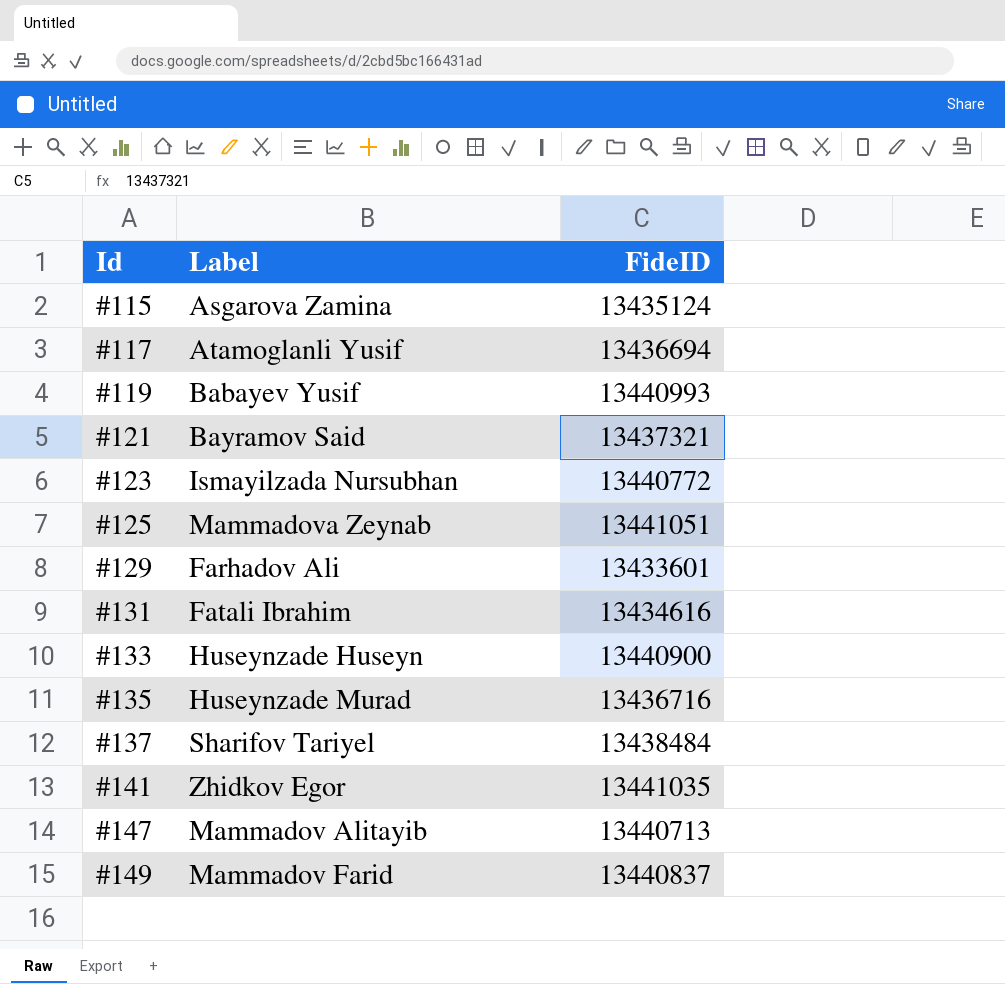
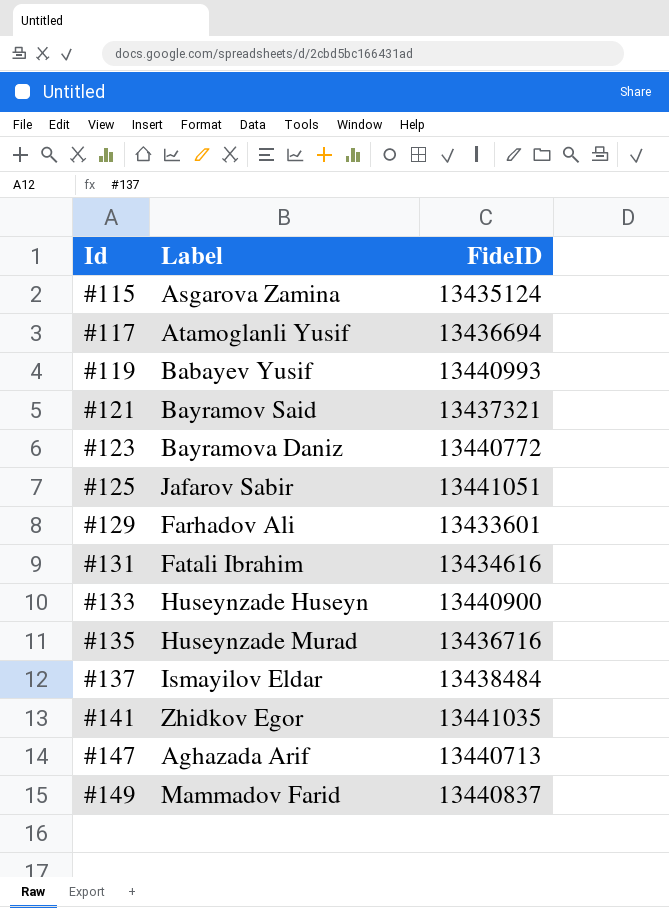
#123 | Label: Ismayilzada Nursubhan -> Bayramova Daniz
#125 | Label: Mammadova Zeynab -> Jafarov Sabir
#137 | Label: Sharifov Tariyel -> Ismayilov Eldar
#147 | Label: Mammadov Alitayib -> Aghazada Arif

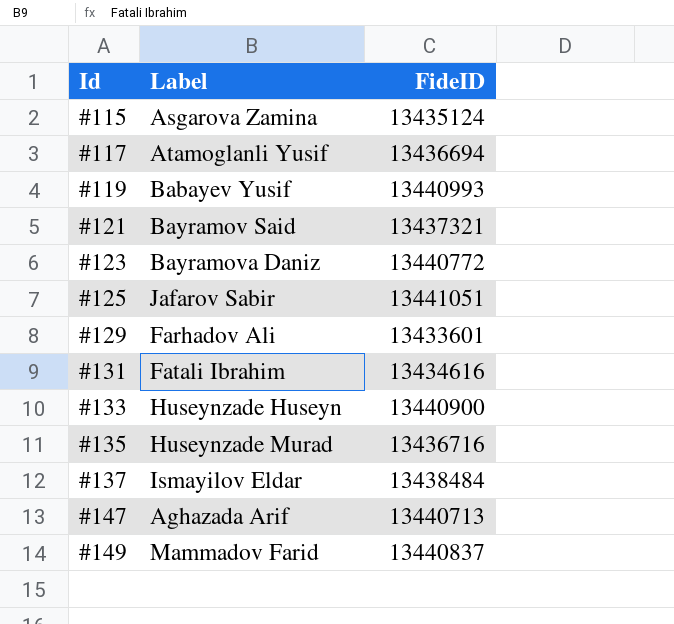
row #141: Zhidkov Egor | 13441035 -> none

